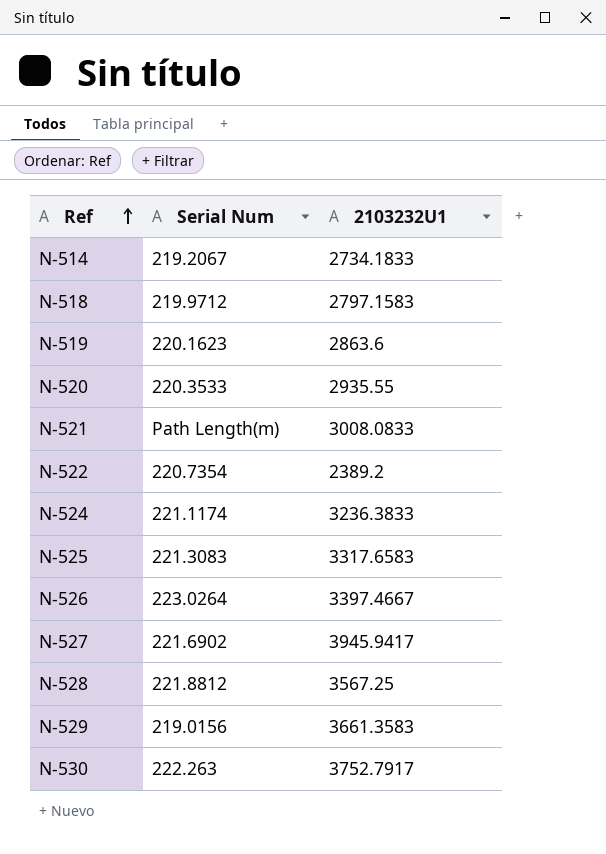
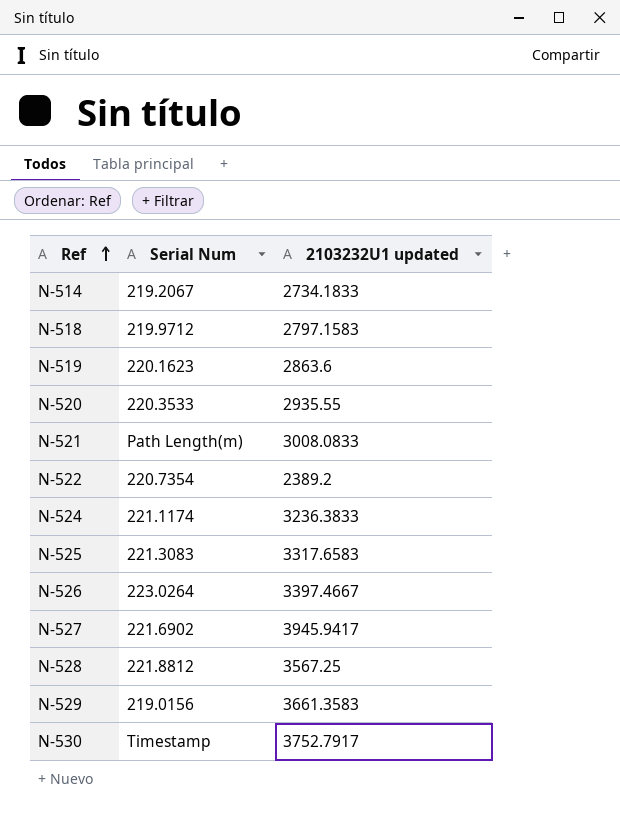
column name: 2103232U1 -> 2103232U1 updated
N-530 | Serial Num: 222.263 -> Timestamp

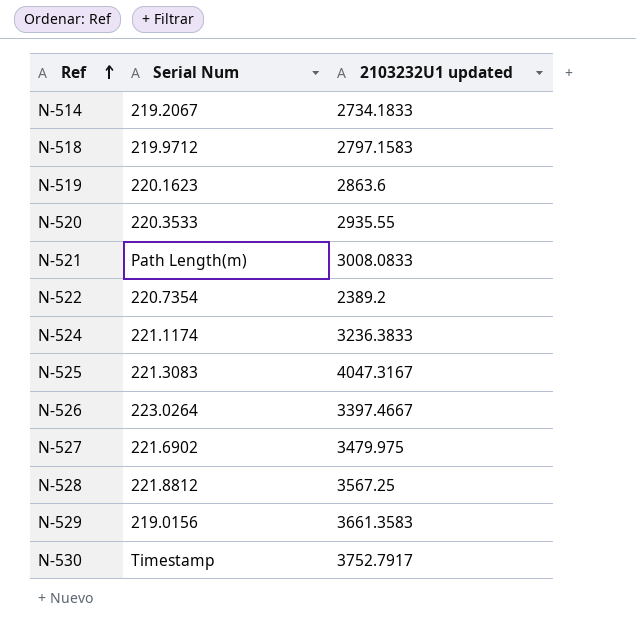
N-525 | 2103232U1 updated: 3317.6583 -> 4047.3167
N-527 | 2103232U1 updated: 3945.9417 -> 3479.975

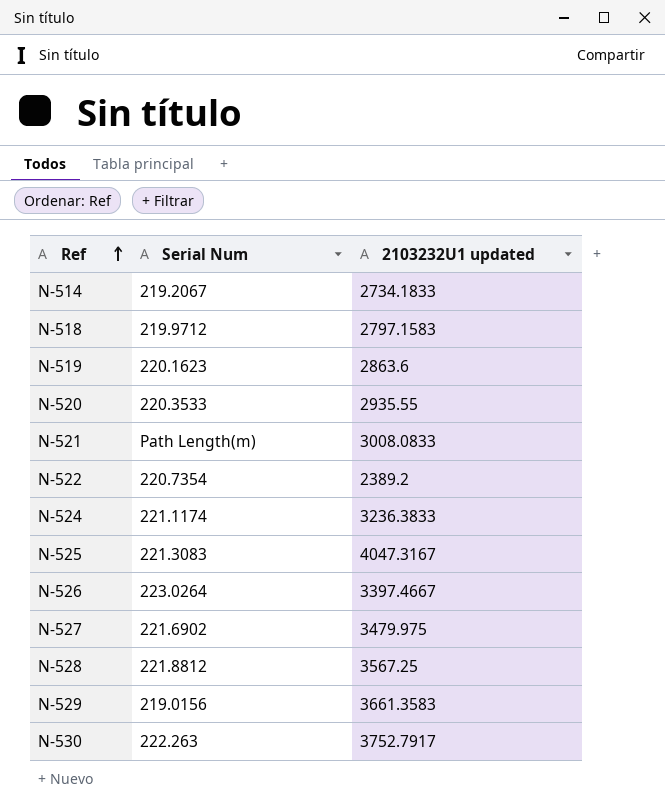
N-530 | Serial Num: Timestamp -> 222.263

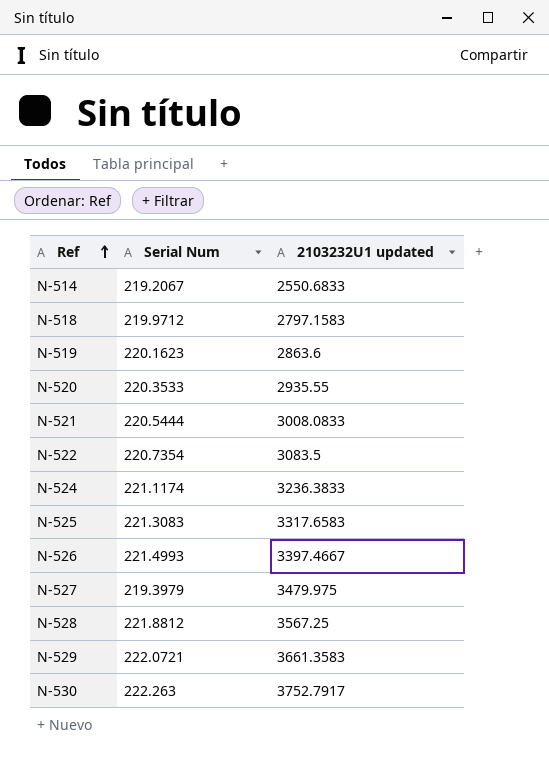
N-514 | 2103232U1 updated: 2734.1833 -> 2550.6833
N-521 | Serial Num: Path Length(m) -> 220.5444
N-522 | 2103232U1 updated: 2389.2 -> 3083.5
N-525 | 2103232U1 updated: 4047.3167 -> 3317.6583
N-526 | Serial Num: 223.0264 -> 221.4993
N-527 | Serial Num: 221.6902 -> 219.3979
N-529 | Serial Num: 219.0156 -> 222.0721

